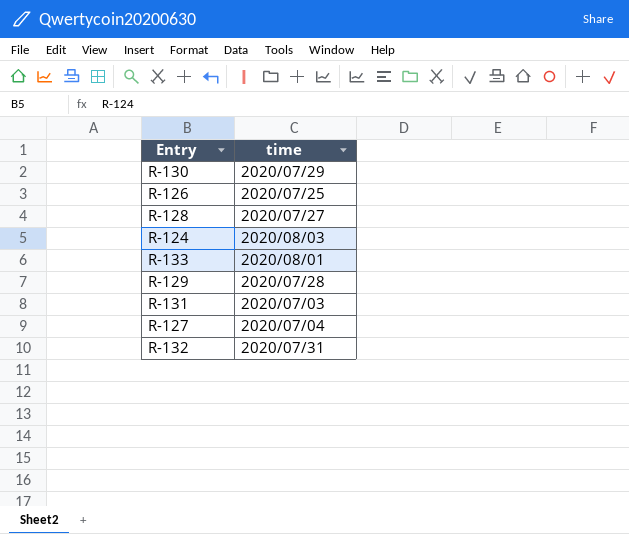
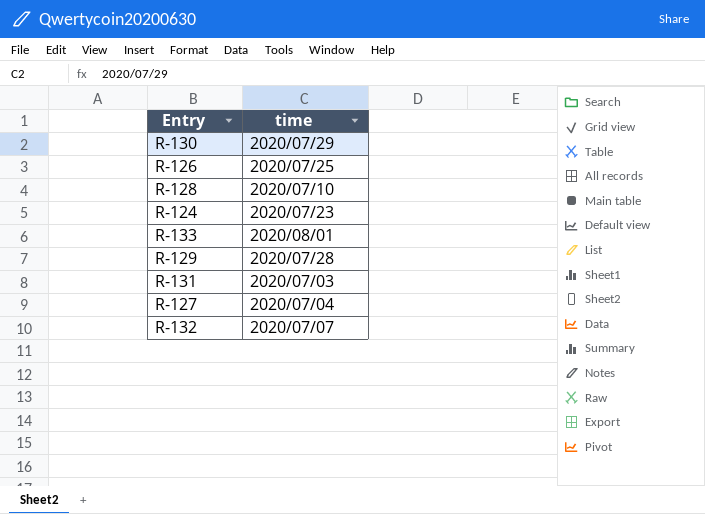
R-128 | time: 2020/07/27 -> 2020/07/10
R-124 | time: 2020/08/03 -> 2020/07/23
R-132 | time: 2020/07/31 -> 2020/07/07

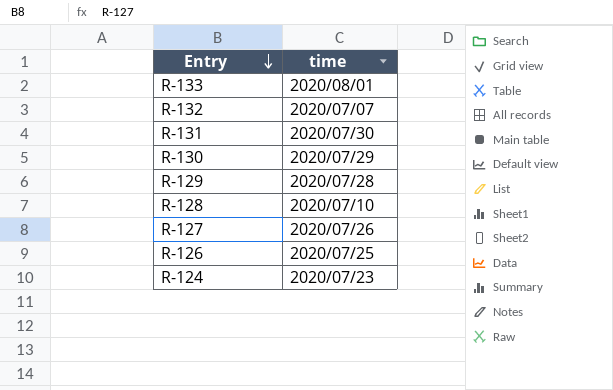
row order: none -> Entry descending
R-131 | time: 2020/07/03 -> 2020/07/30
R-127 | time: 2020/07/04 -> 2020/07/26

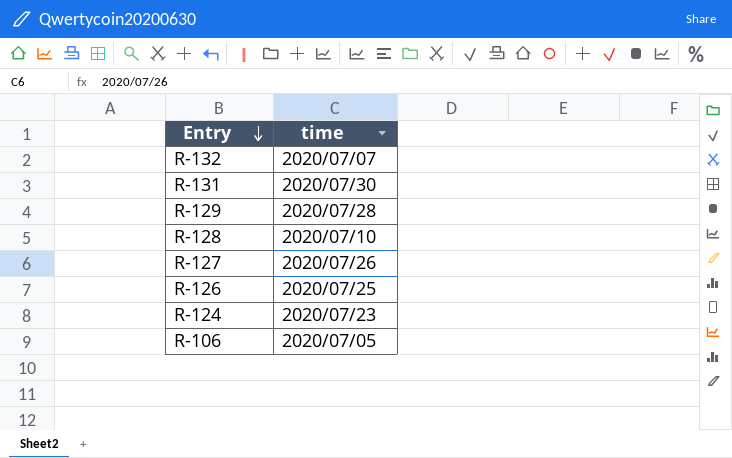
row R-133: 2020/08/01 -> none
row R-130: 2020/07/29 -> none
row R-106: none -> 2020/07/05

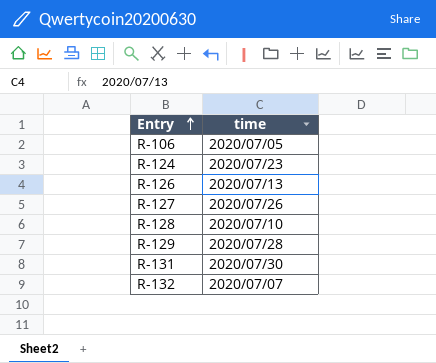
row order: Entry descending -> Entry ascending
R-126 | time: 2020/07/25 -> 2020/07/13

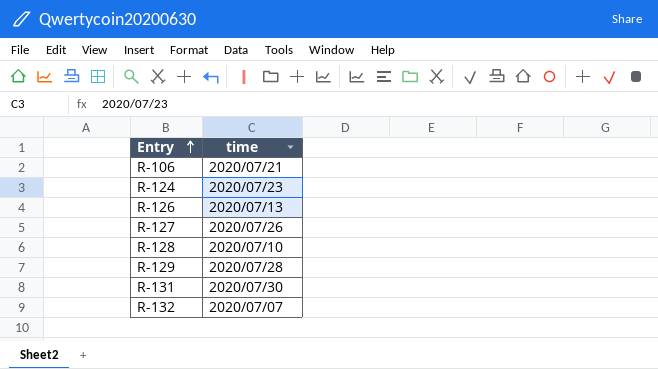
R-106 | time: 2020/07/05 -> 2020/07/21

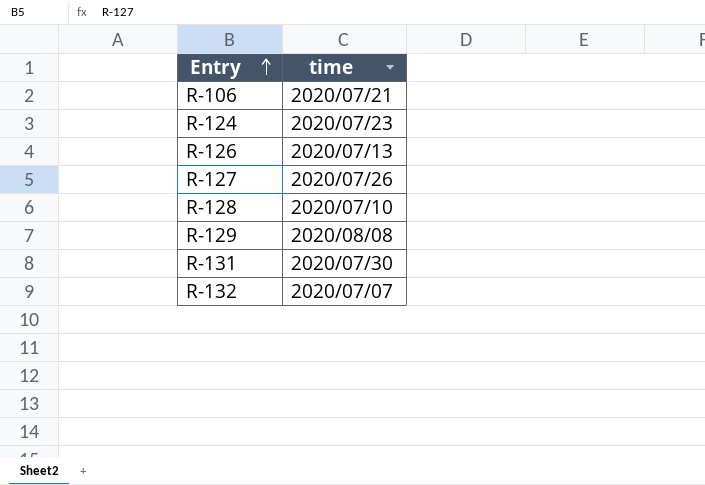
R-129 | time: 2020/07/28 -> 2020/08/08

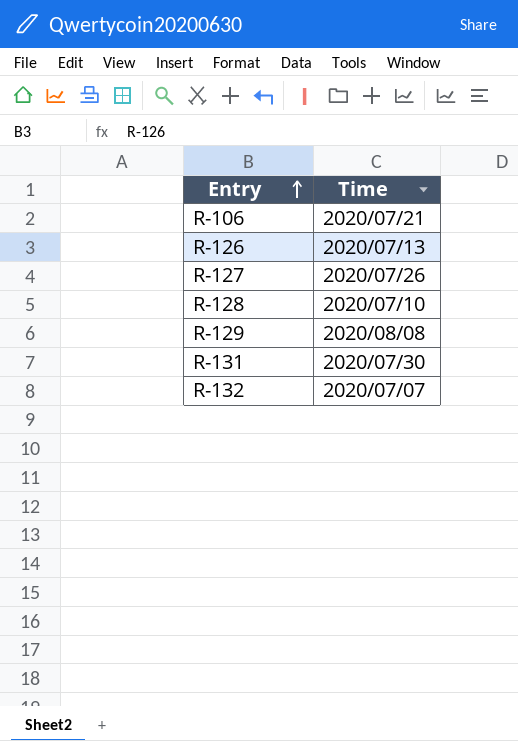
column name: time -> Time
row R-124: 2020/07/23 -> none

